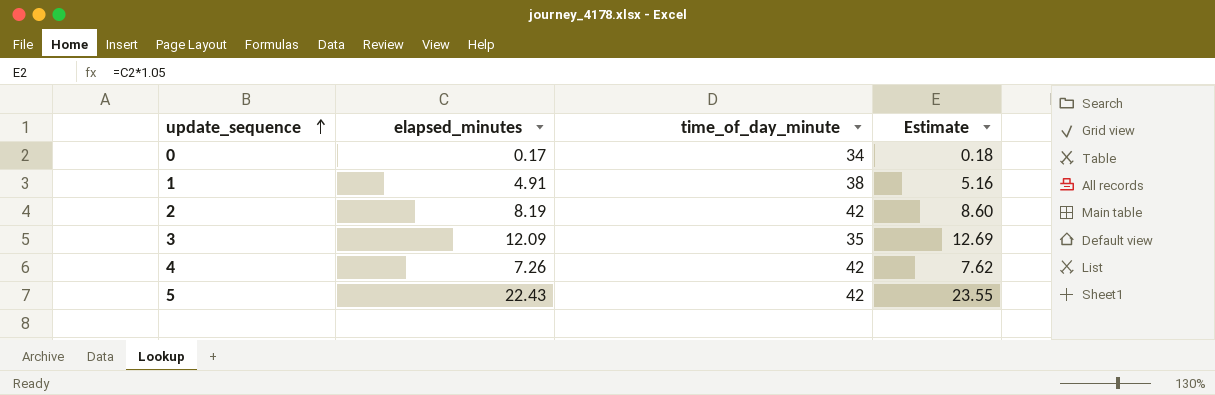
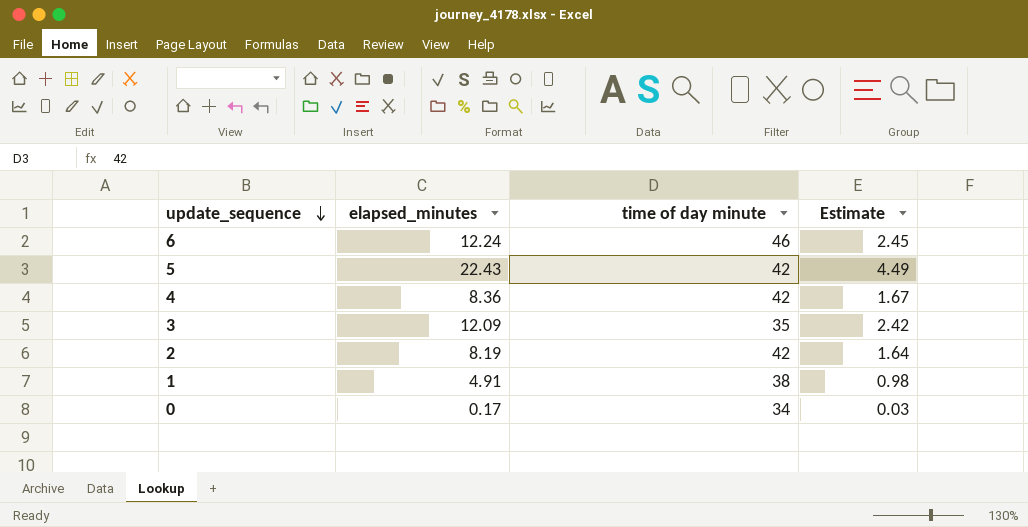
row order: update_sequence ascending -> update_sequence descending
column name: time_of_day_minute -> time of day minute
column Estimate | formula: [elapsed_minutes] * 1.05 -> [elapsed_minutes] * 0.2
row 6: none -> 12.24 | 46 | 2.45
4 | elapsed_minutes: 7.26 -> 8.36

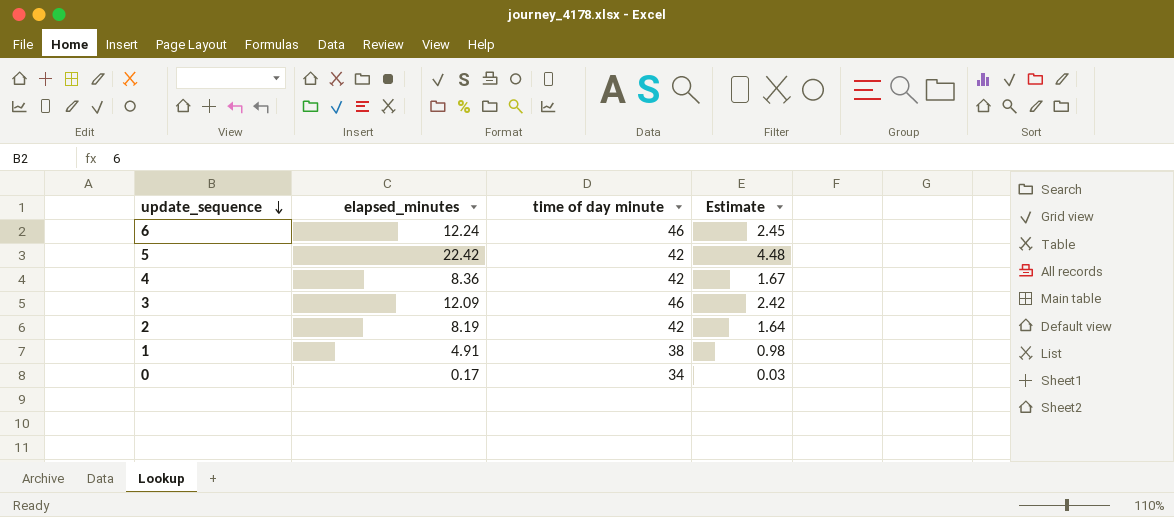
5 | elapsed_minutes: 22.43 -> 22.42
5 | Estimate: 4.49 -> 4.48
3 | time of day minute: 35 -> 46

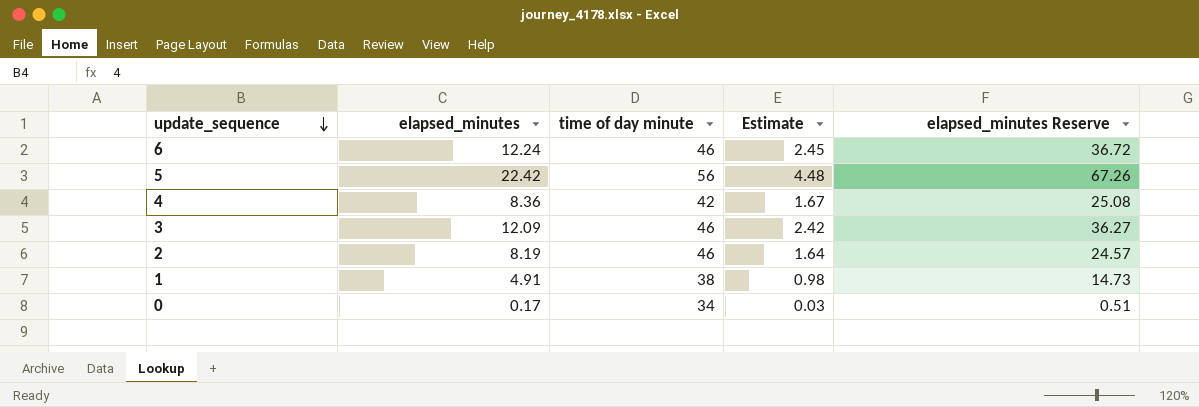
column elapsed_minutes Reserve | formula: none -> [elapsed_minutes] * 3
5 | time of day minute: 42 -> 56
2 | time of day minute: 42 -> 46

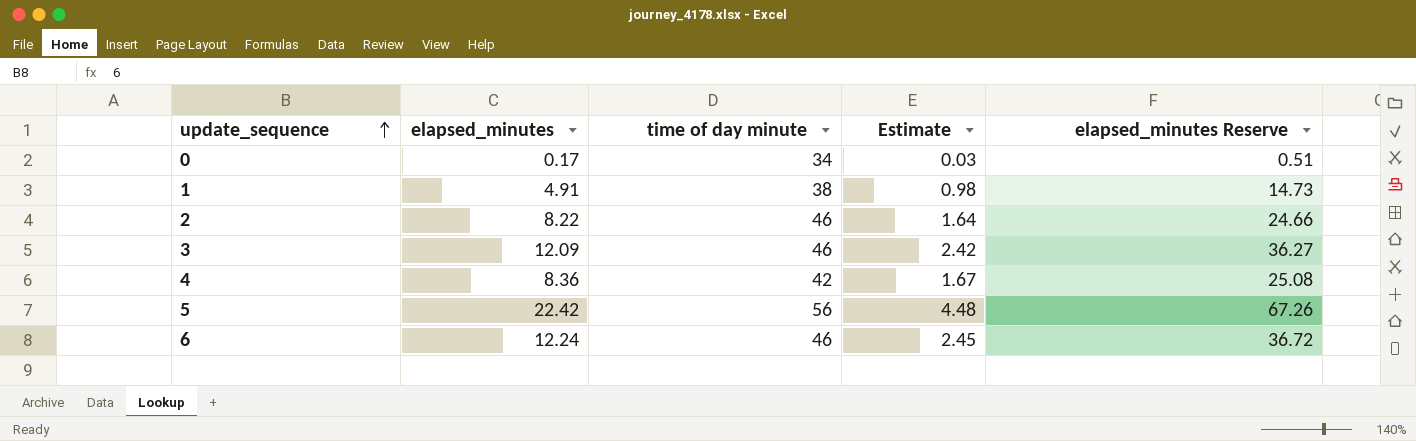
row order: update_sequence descending -> update_sequence ascending
2 | elapsed_minutes: 8.19 -> 8.22
2 | elapsed_minutes Reserve: 24.57 -> 24.66

